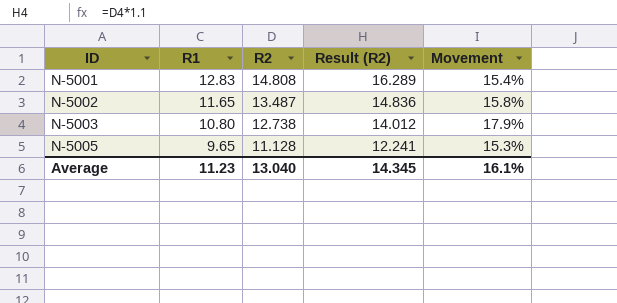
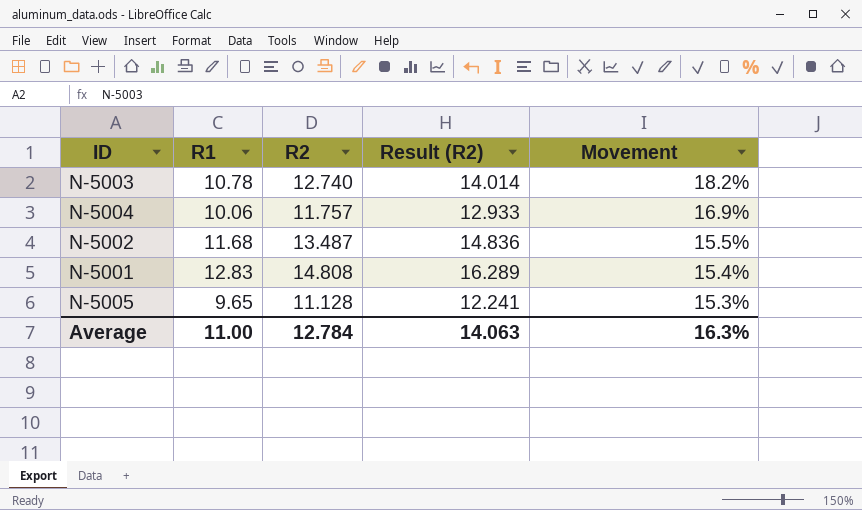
row order: ID ascending -> Movement descending
N-5003 | R1: 10.80 -> 10.78
N-5003 | R2: 12.738 -> 12.740
N-5003 | Result (R2): 14.012 -> 14.014
N-5003 | Movement: 17.9% -> 18.2%
row N-5004: none -> 10.06 | 11.757 | 12.933 | 16.9%
N-5002 | R1: 11.65 -> 11.68
N-5002 | Movement: 15.8% -> 15.5%
Average | R1: 11.23 -> 11.00
Average | R2: 13.040 -> 12.784
Average | Result (R2): 14.345 -> 14.063
Average | Movement: 16.1% -> 16.3%

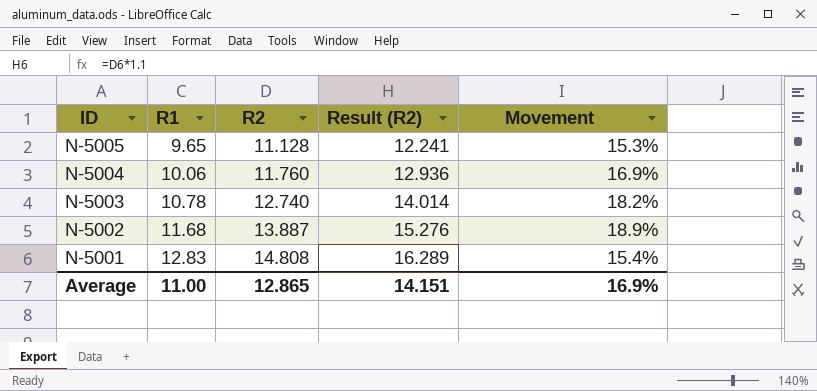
row order: Movement descending -> ID descending
N-5004 | R2: 11.757 -> 11.760
N-5004 | Result (R2): 12.933 -> 12.936
N-5002 | R2: 13.487 -> 13.887
N-5002 | Result (R2): 14.836 -> 15.276
N-5002 | Movement: 15.5% -> 18.9%
Average | R2: 12.784 -> 12.865
Average | Result (R2): 14.063 -> 14.151
Average | Movement: 16.3% -> 16.9%

